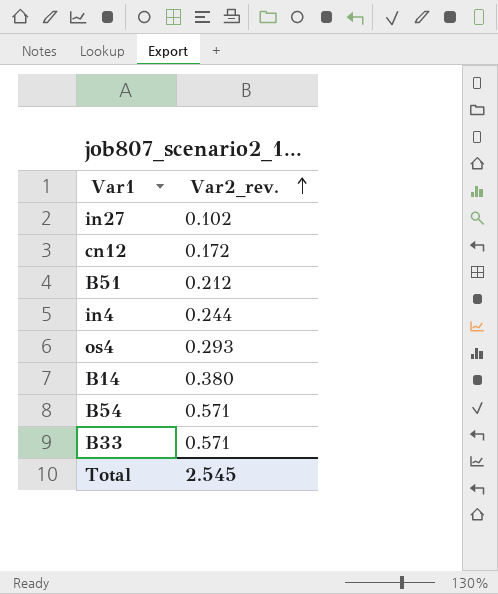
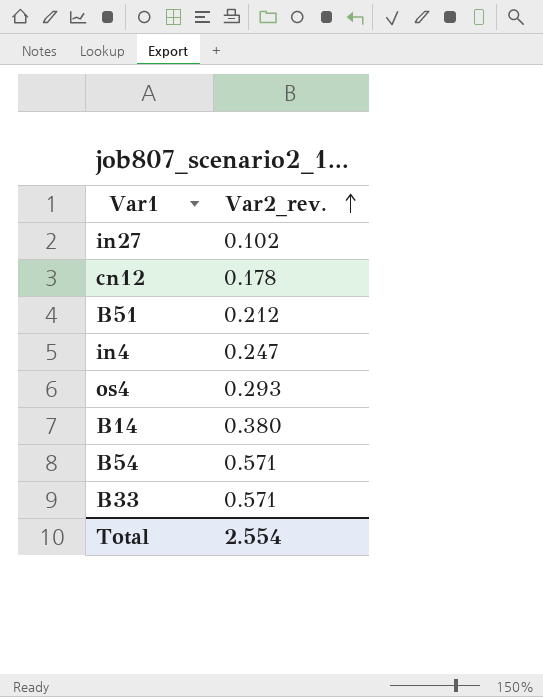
cn12 | Var2_rev.: 0.172 -> 0.178
in4 | Var2_rev.: 0.244 -> 0.247
Total | Var2_rev.: 2.545 -> 2.554

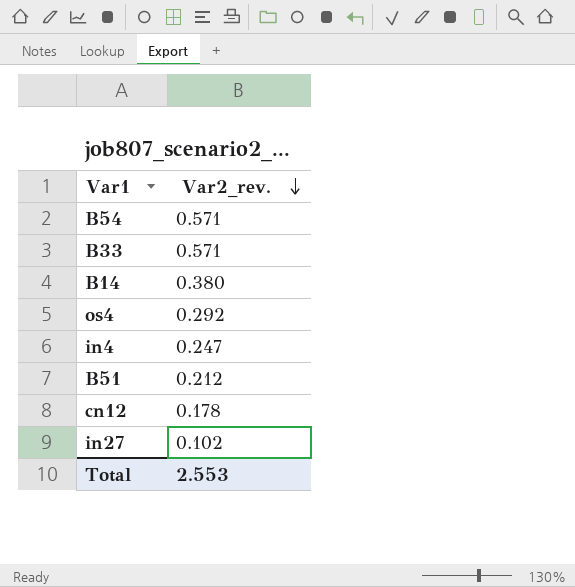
row order: Var2_rev. ascending -> Var2_rev. descending
os4 | Var2_rev.: 0.293 -> 0.292
Total | Var2_rev.: 2.554 -> 2.553

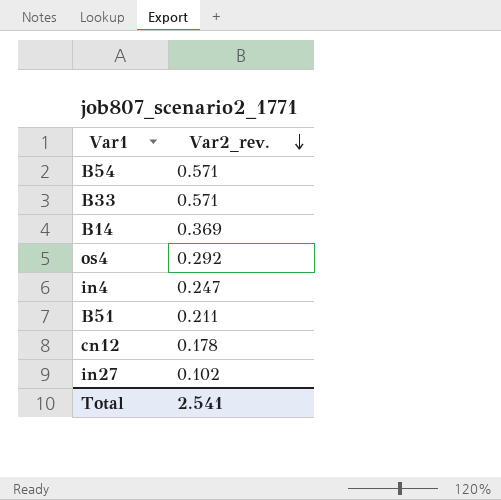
B14 | Var2_rev.: 0.380 -> 0.369
B51 | Var2_rev.: 0.212 -> 0.211
Total | Var2_rev.: 2.553 -> 2.541

